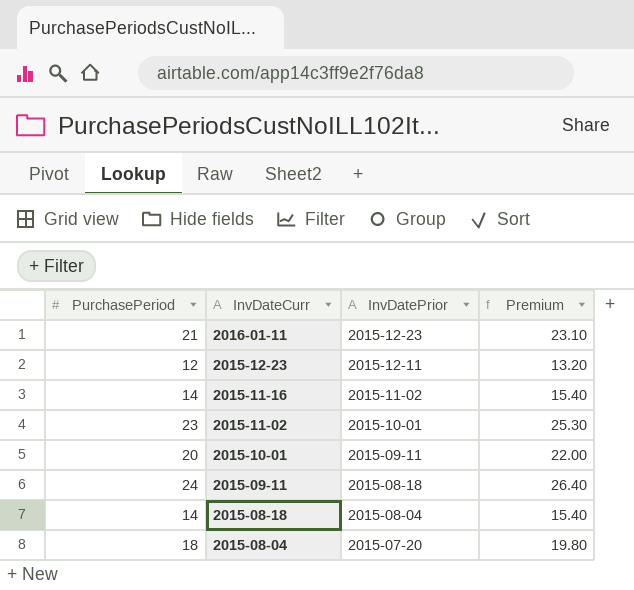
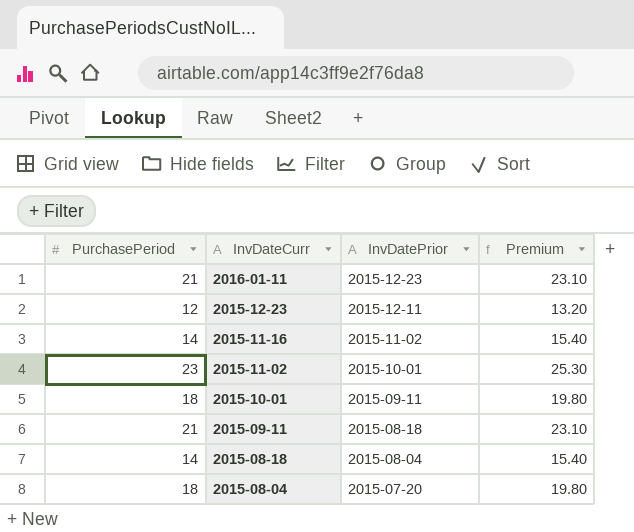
2015-10-01 | PurchasePeriod: 20 -> 18
2015-10-01 | Premium: 22.00 -> 19.80
2015-09-11 | PurchasePeriod: 24 -> 21
2015-09-11 | Premium: 26.40 -> 23.10

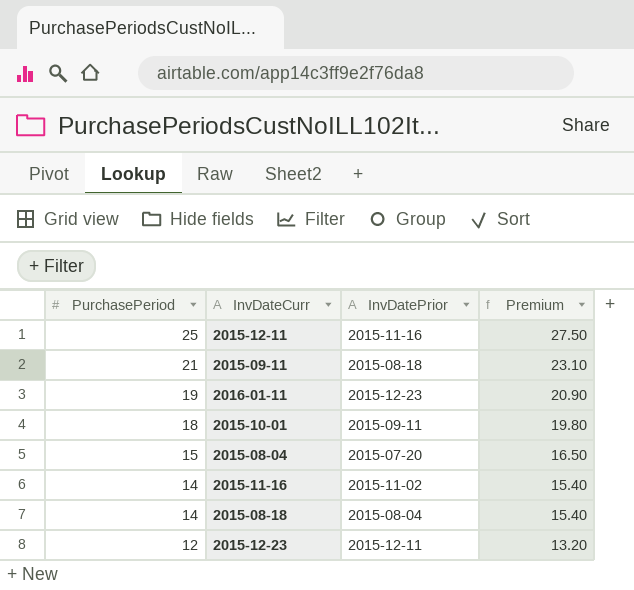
row order: InvDateCurr descending -> PurchasePeriod descending
row 2015-11-02: 23 | 2015-10-01 | 25.30 -> none
row 2015-12-11: none -> 25 | 2015-11-16 | 27.50
2016-01-11 | PurchasePeriod: 21 -> 19
2016-01-11 | Premium: 23.10 -> 20.90
2015-08-04 | PurchasePeriod: 18 -> 15
2015-08-04 | Premium: 19.80 -> 16.50

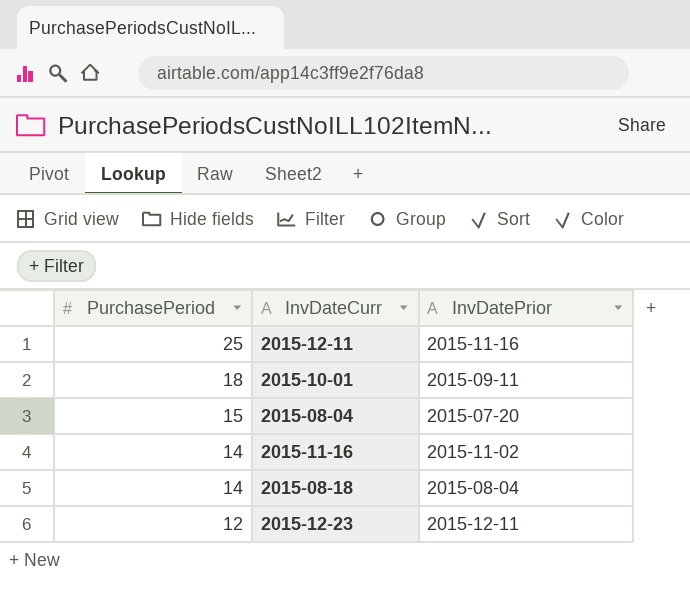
column Premium | formula: [PurchasePeriod] * 1.1 -> none
row 2015-09-11: 21 | 2015-08-18 | 23.10 -> none
row 2016-01-11: 19 | 2015-12-23 | 20.90 -> none

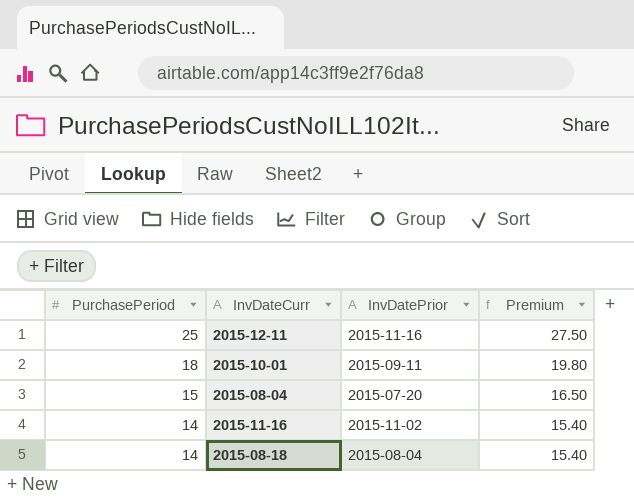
column Premium | formula: none -> [PurchasePeriod] * 1.1
row 2015-12-23: 12 | 2015-12-11 -> none

